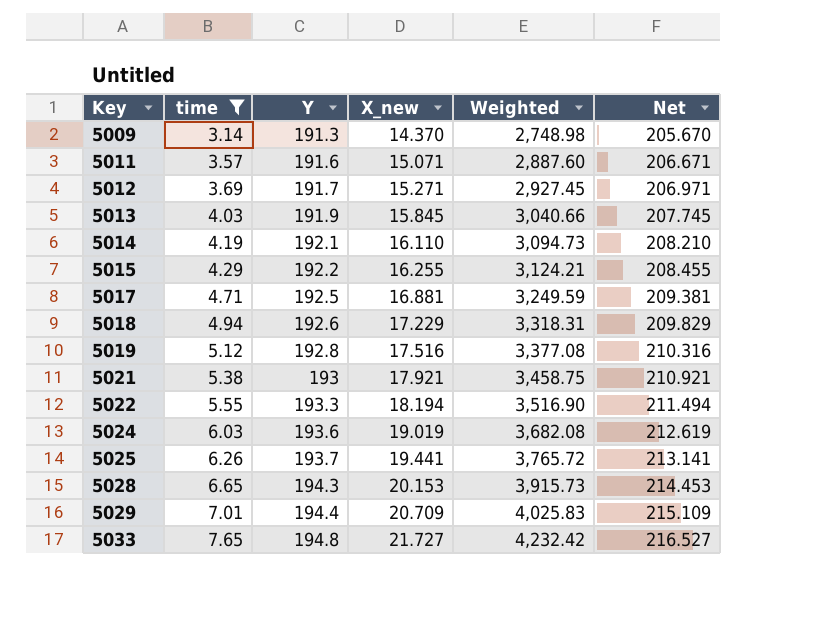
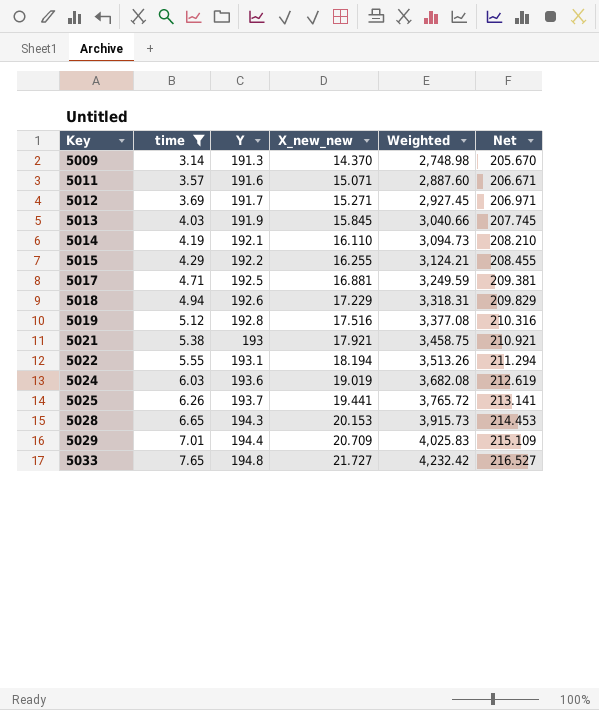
column name: X_new -> X_new_new
5022 | Y: 193.3 -> 193.1
5022 | Weighted: 3,516.90 -> 3,513.26
5022 | Net: 211.494 -> 211.294

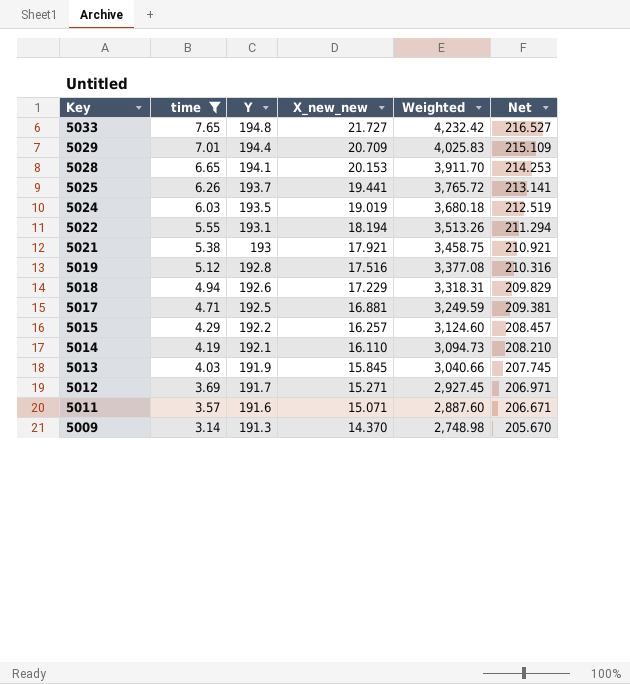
row order: Key ascending -> Key descending
5028 | Y: 194.3 -> 194.1
5028 | Weighted: 3,915.73 -> 3,911.70
5028 | Net: 214.453 -> 214.253
5024 | Y: 193.6 -> 193.5
5024 | Weighted: 3,682.08 -> 3,680.18
5024 | Net: 212.619 -> 212.519
5015 | X_new_new: 16.255 -> 16.257
5015 | Weighted: 3,124.21 -> 3,124.60
5015 | Net: 208.455 -> 208.457

